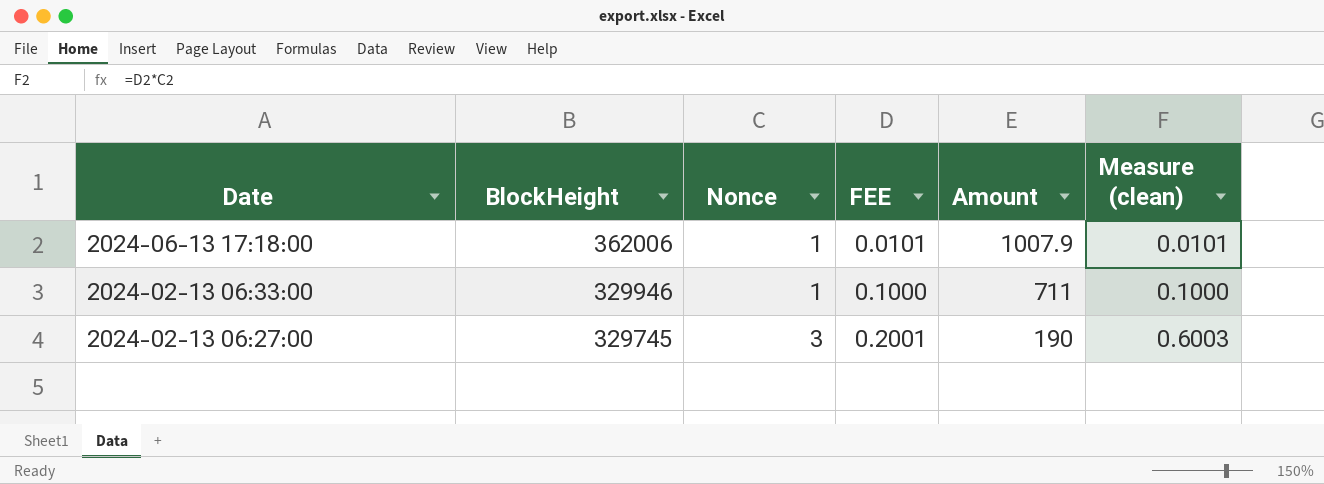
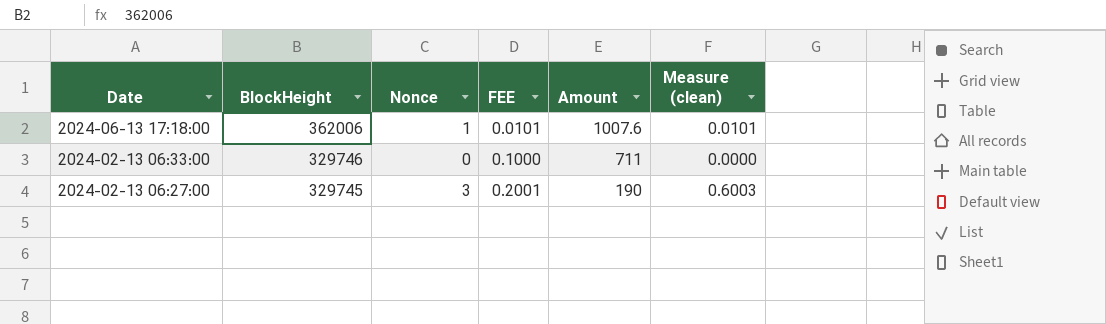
2024-06-13 17:18:00 | Amount: 1007.9 -> 1007.6
2024-02-13 06:33:00 | BlockHeight: 329946 -> 329746
2024-02-13 06:33:00 | Nonce: 1 -> 0
2024-02-13 06:33:00 | Measure (clean): 0.1000 -> 0.0000

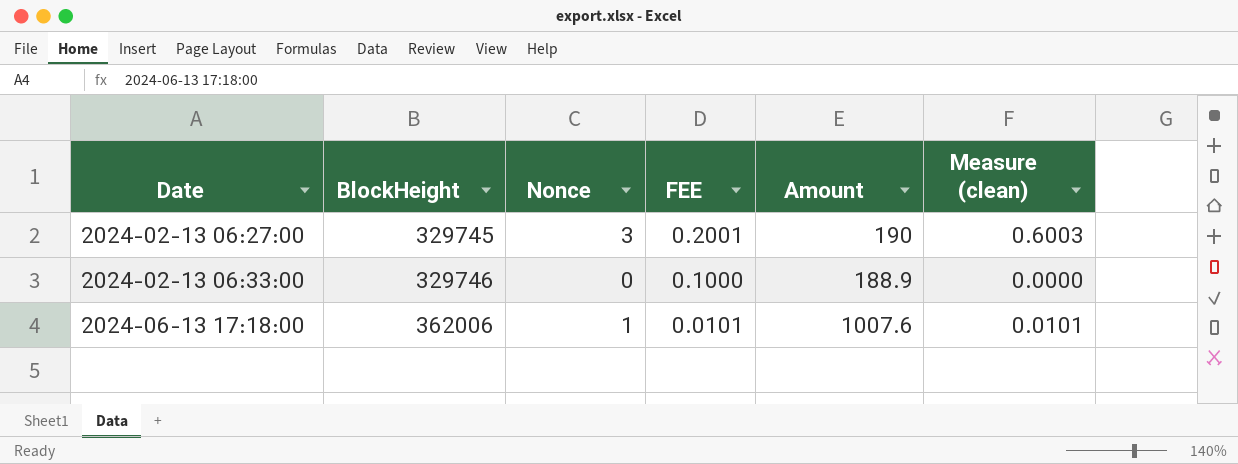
row order: Date descending -> Date ascending
2024-02-13 06:33:00 | Amount: 711 -> 188.9

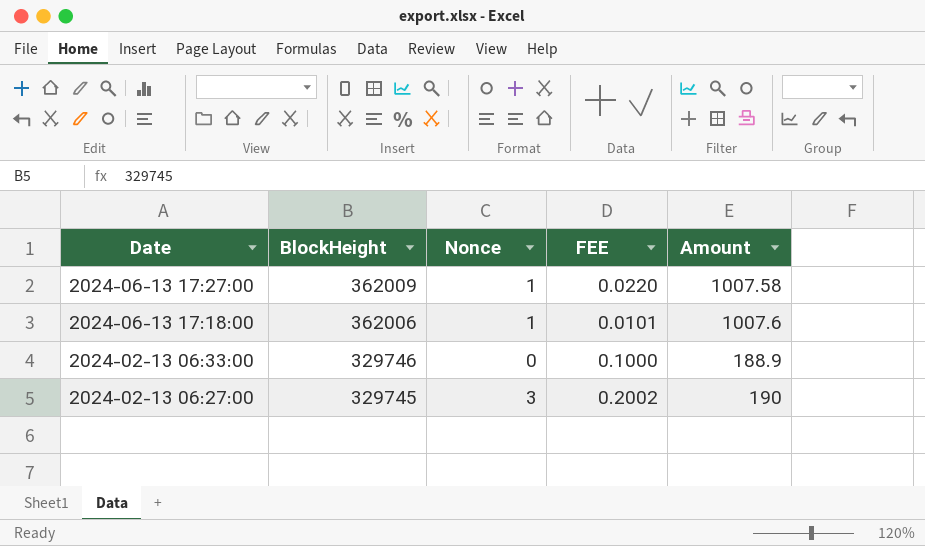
row order: Date ascending -> Date descending
column Measure (clean) | formula: [Nonce] * [FEE] -> none
row 2024-06-13 17:27:00: none -> 362009 | 1 | 0.0220 | 1007.58
2024-02-13 06:27:00 | FEE: 0.2001 -> 0.2002

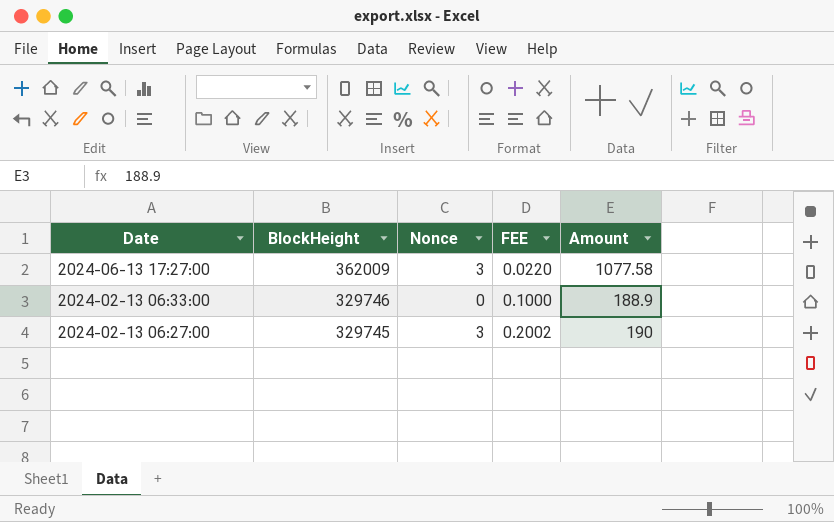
row 2024-06-13 17:18:00: 362006 | 1 | 0.0101 | 1007.6 -> none
2024-06-13 17:27:00 | Nonce: 1 -> 3
2024-06-13 17:27:00 | Amount: 1007.58 -> 1077.58

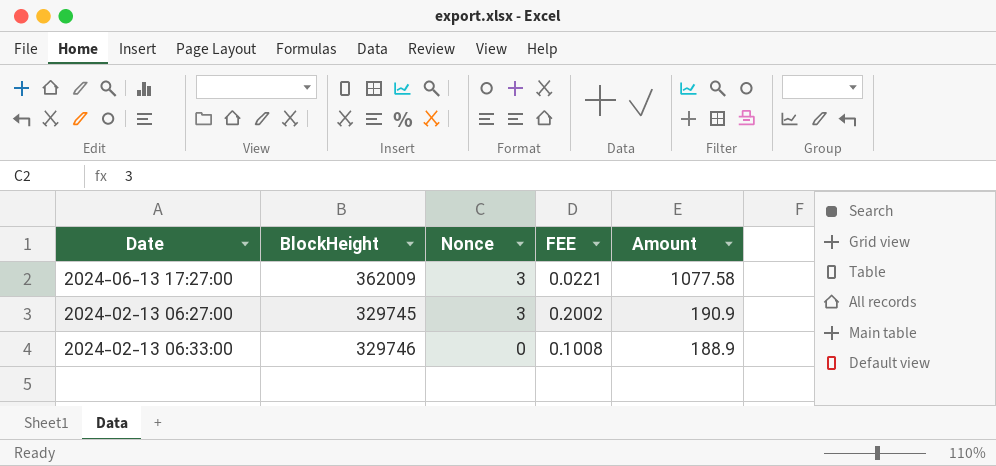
row order: Date descending -> Nonce descending
2024-06-13 17:27:00 | FEE: 0.0220 -> 0.0221
2024-02-13 06:27:00 | Amount: 190 -> 190.9
2024-02-13 06:33:00 | FEE: 0.1000 -> 0.1008

